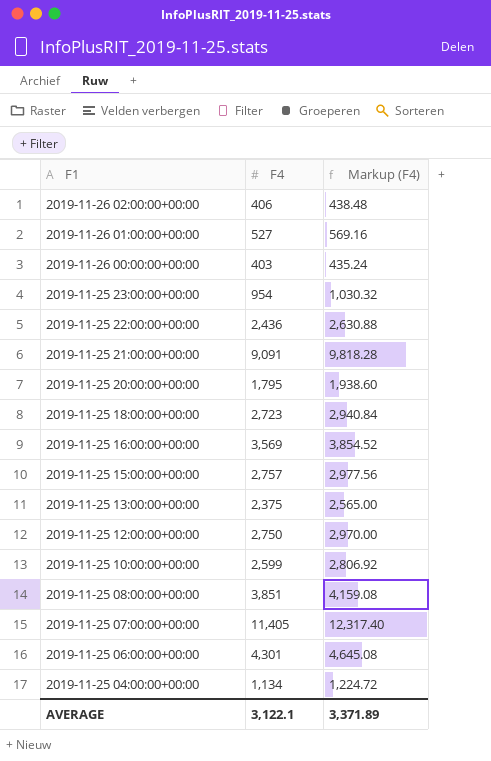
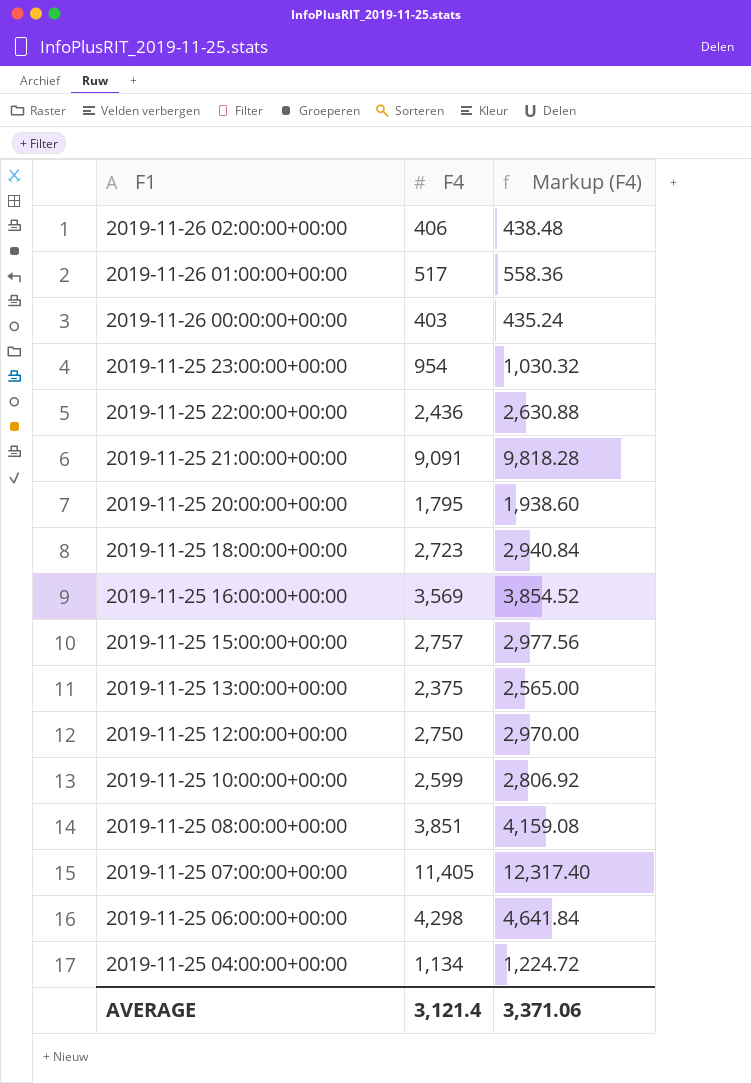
2019-11-26 01:00:00+00:00 | F4: 527 -> 517
2019-11-26 01:00:00+00:00 | Markup (F4): 569.16 -> 558.36
2019-11-25 06:00:00+00:00 | F4: 4,301 -> 4,298
2019-11-25 06:00:00+00:00 | Markup (F4): 4,645.08 -> 4,641.84
AVERAGE | F4: 3,122.1 -> 3,121.4
AVERAGE | Markup (F4): 3,371.89 -> 3,371.06

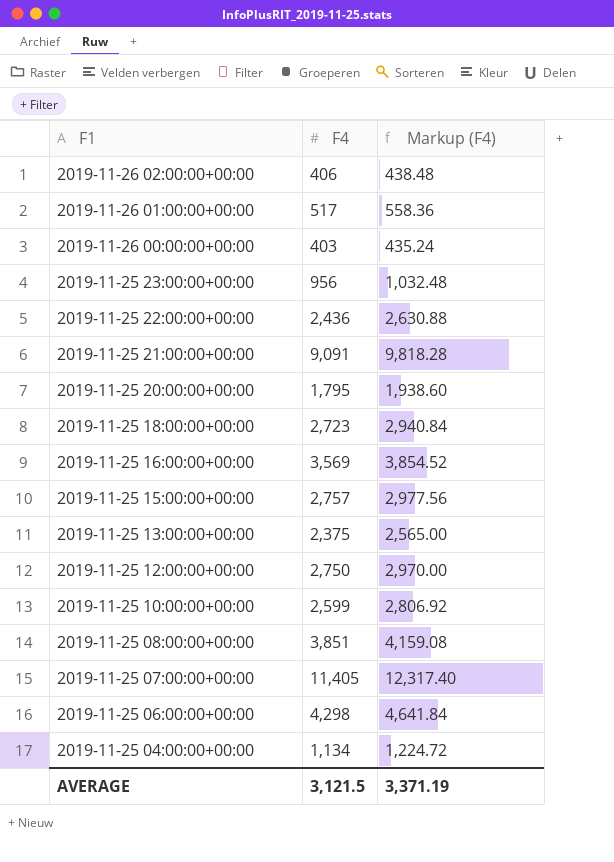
2019-11-25 23:00:00+00:00 | F4: 954 -> 956
2019-11-25 23:00:00+00:00 | Markup (F4): 1,030.32 -> 1,032.48
AVERAGE | F4: 3,121.4 -> 3,121.5
AVERAGE | Markup (F4): 3,371.06 -> 3,371.19

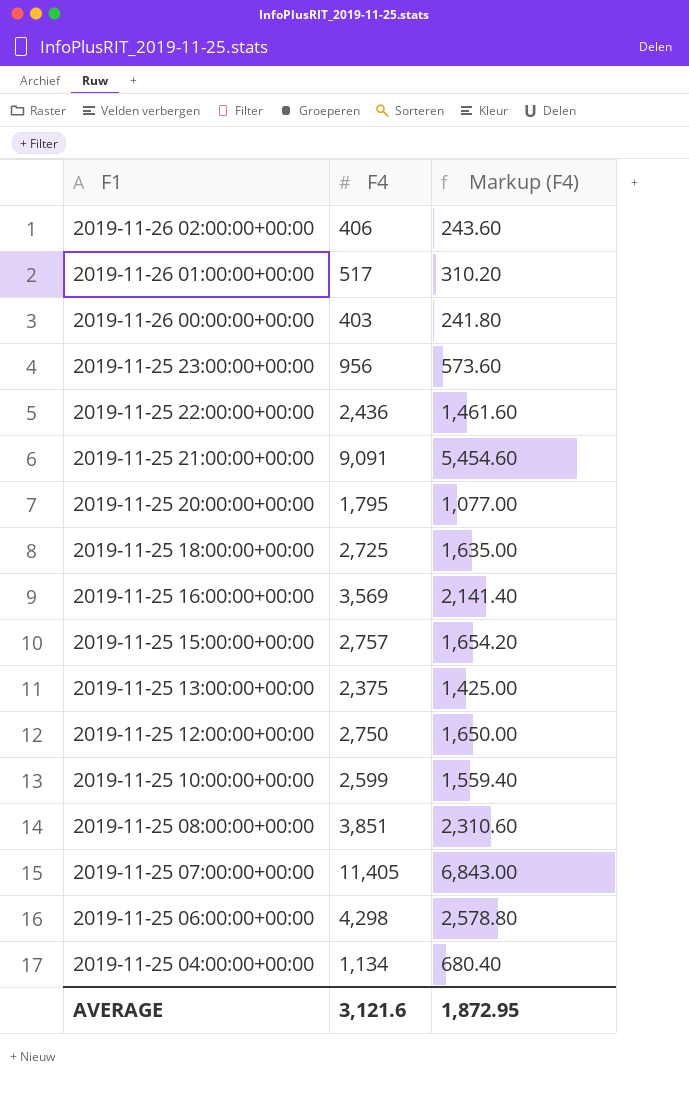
column Markup (F4) | formula: [F4] * 1.08 -> [F4] * 0.6
2019-11-25 18:00:00+00:00 | F4: 2,723 -> 2,725
AVERAGE | F4: 3,121.5 -> 3,121.6
AVERAGE | Markup (F4): 3,371.19 -> 1,872.95

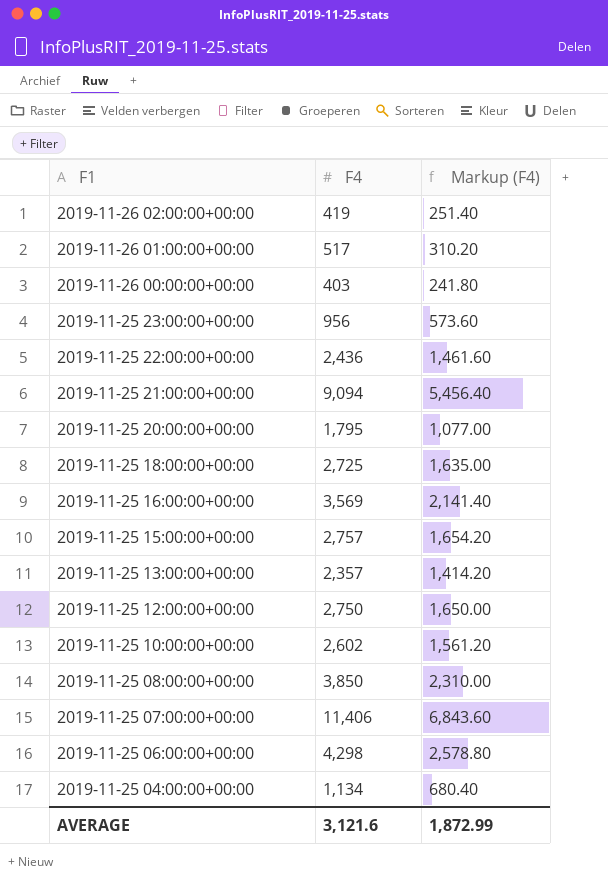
2019-11-26 02:00:00+00:00 | F4: 406 -> 419
2019-11-26 02:00:00+00:00 | Markup (F4): 243.60 -> 251.40
2019-11-25 21:00:00+00:00 | F4: 9,091 -> 9,094
2019-11-25 21:00:00+00:00 | Markup (F4): 5,454.60 -> 5,456.40
2019-11-25 13:00:00+00:00 | F4: 2,375 -> 2,357
2019-11-25 13:00:00+00:00 | Markup (F4): 1,425.00 -> 1,414.20
2019-11-25 10:00:00+00:00 | F4: 2,599 -> 2,602
2019-11-25 10:00:00+00:00 | Markup (F4): 1,559.40 -> 1,561.20
2019-11-25 08:00:00+00:00 | F4: 3,851 -> 3,850
2019-11-25 08:00:00+00:00 | Markup (F4): 2,310.60 -> 2,310.00
2019-11-25 07:00:00+00:00 | F4: 11,405 -> 11,406
2019-11-25 07:00:00+00:00 | Markup (F4): 6,843.00 -> 6,843.60
AVERAGE | Markup (F4): 1,872.95 -> 1,872.99

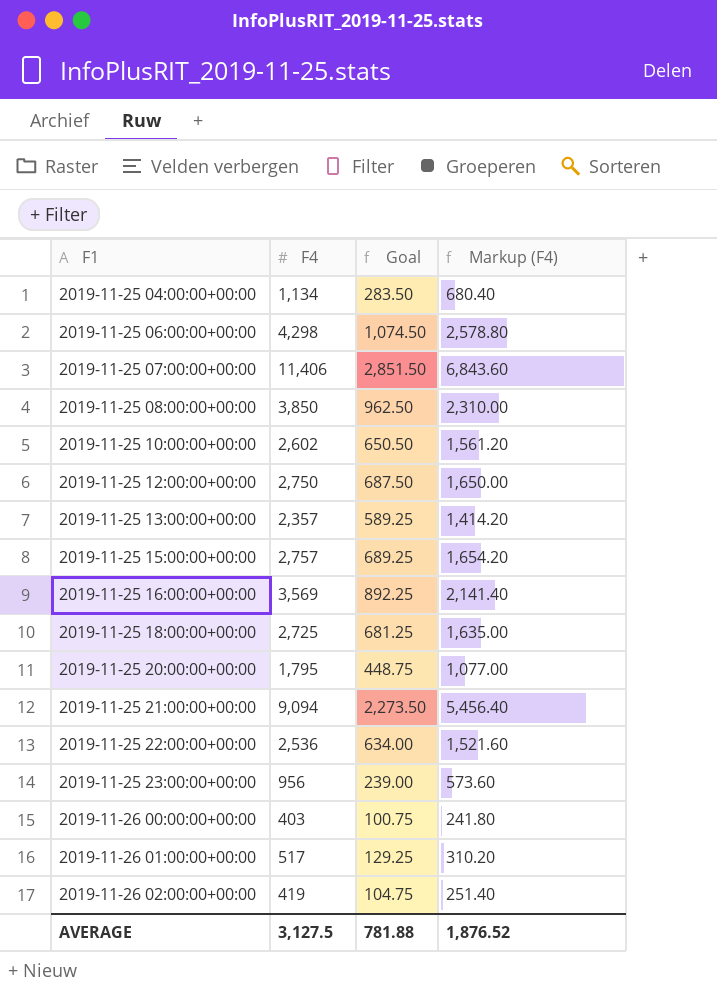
row order: F1 descending -> F1 ascending
column Goal | formula: none -> [F4] * 0.25
2019-11-25 22:00:00+00:00 | F4: 2,436 -> 2,536
2019-11-25 22:00:00+00:00 | Markup (F4): 1,461.60 -> 1,521.60
AVERAGE | F4: 3,121.6 -> 3,127.5
AVERAGE | Markup (F4): 1,872.99 -> 1,876.52

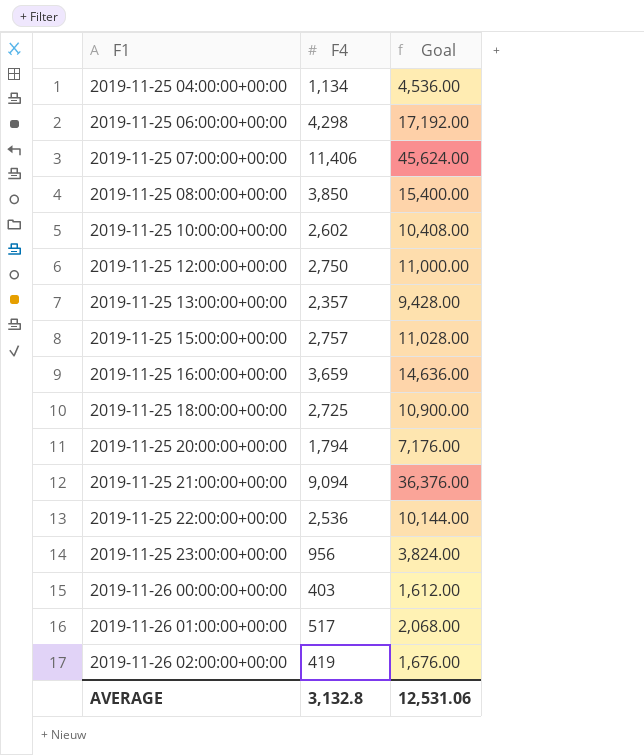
column Markup (F4) | formula: [F4] * 0.6 -> none
column Goal | formula: [F4] * 0.25 -> [F4] * 4
2019-11-25 16:00:00+00:00 | F4: 3,569 -> 3,659
2019-11-25 20:00:00+00:00 | F4: 1,795 -> 1,794
AVERAGE | F4: 3,127.5 -> 3,132.8
AVERAGE | Goal: 781.88 -> 12,531.06

